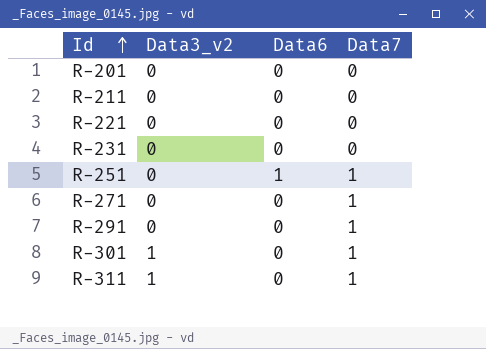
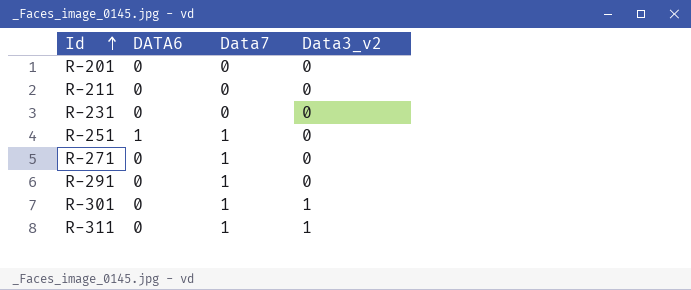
column name: Data6 -> DATA6
column Data3_v2 | position: 2 -> 4
row R-221: 0 | 0 | 0 -> none

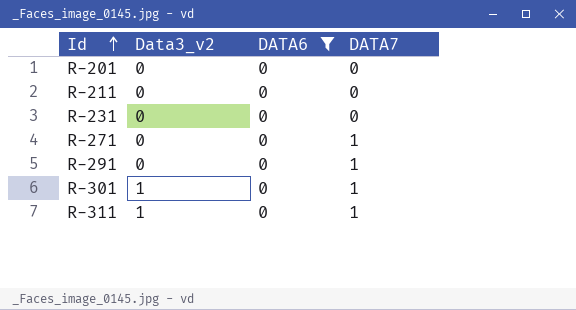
filter: none -> DATA6 = 0
column Data3_v2 | position: 4 -> 2
column name: Data7 -> DATA7

